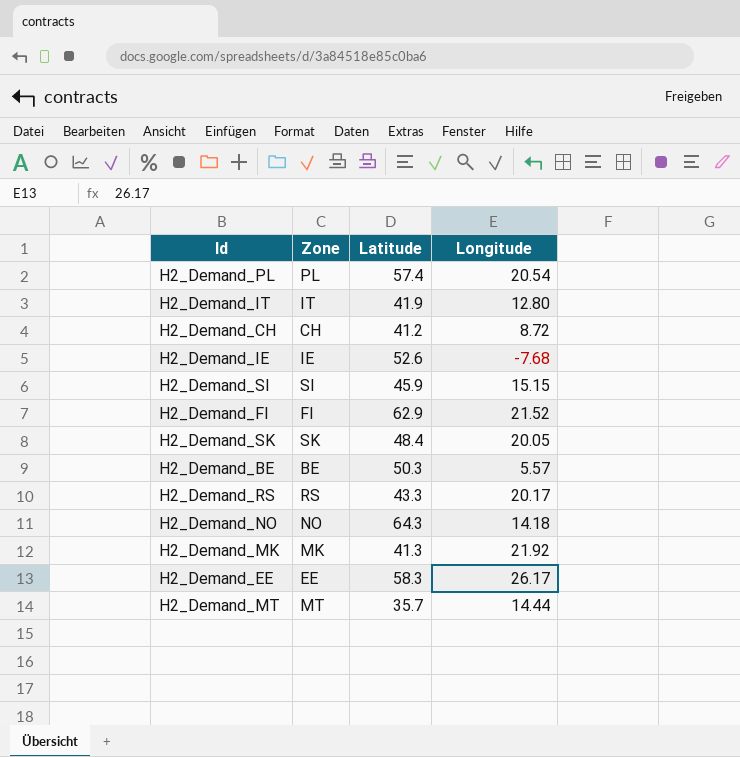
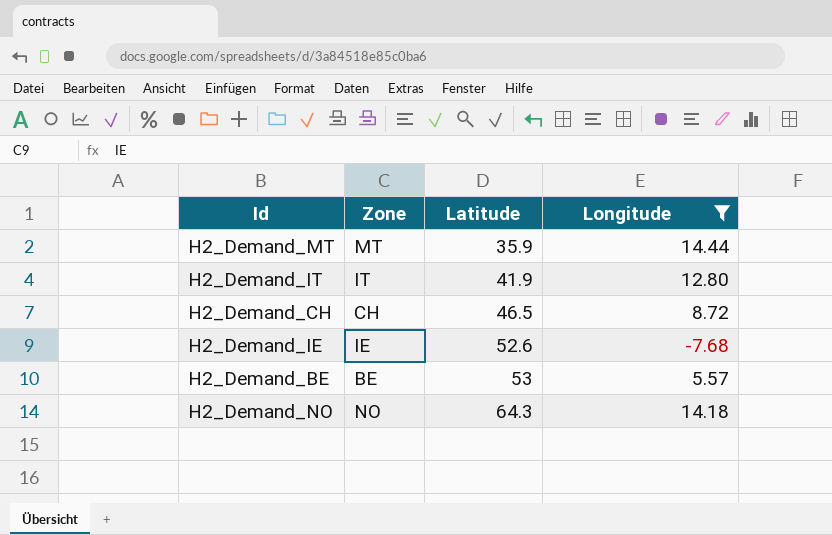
filter: none -> Longitude <= 14.44
row order: none -> Latitude ascending
H2_Demand_MT | Latitude: 35.7 -> 35.9
H2_Demand_CH | Latitude: 41.2 -> 46.5
H2_Demand_BE | Latitude: 50.3 -> 53

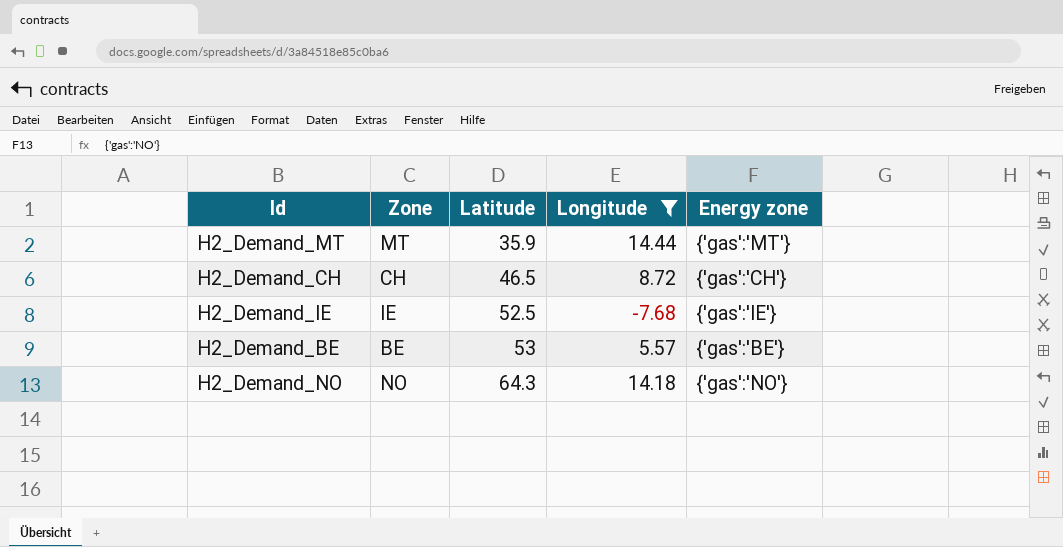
column Energy zone | position: none -> 5
row H2_Demand_IT: IT | 41.9 | 12.80 -> none
H2_Demand_IE | Latitude: 52.6 -> 52.5

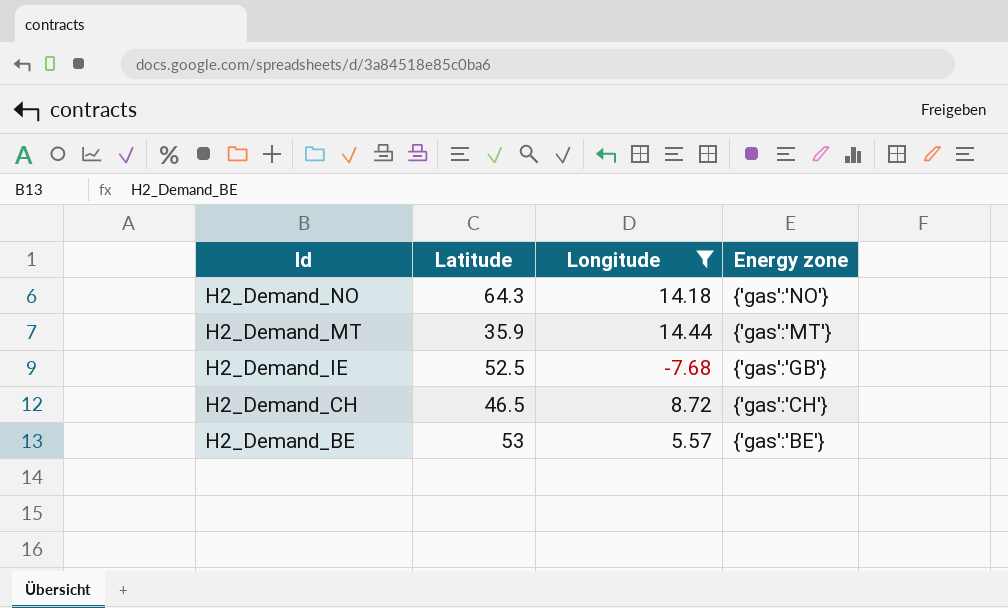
row order: Latitude ascending -> Id descending
column Zone | position: 2 -> none
H2_Demand_IE | Energy zone: {'gas':'IE'} -> {'gas':'GB'}

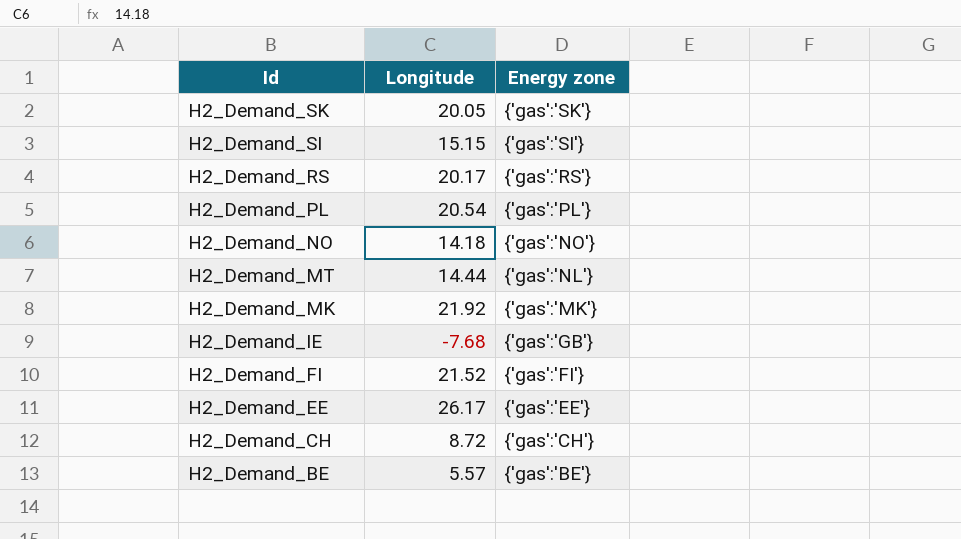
filter: Longitude <= 14.44 -> none
column Latitude | position: 2 -> none
H2_Demand_MT | Energy zone: {'gas':'MT'} -> {'gas':'NL'}

